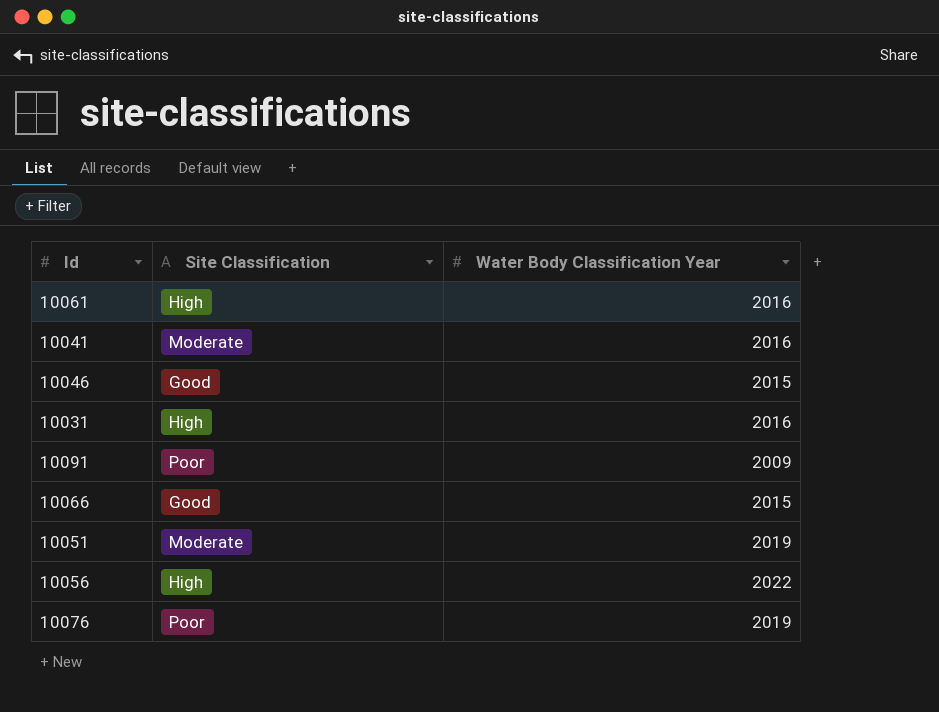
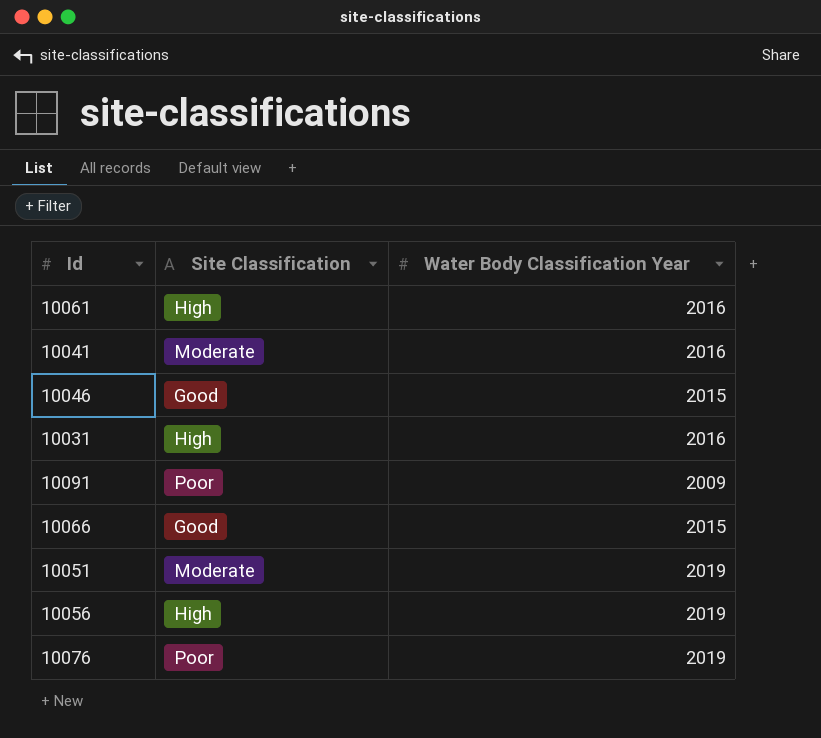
10056 | Water Body Classification Year: 2022 -> 2019

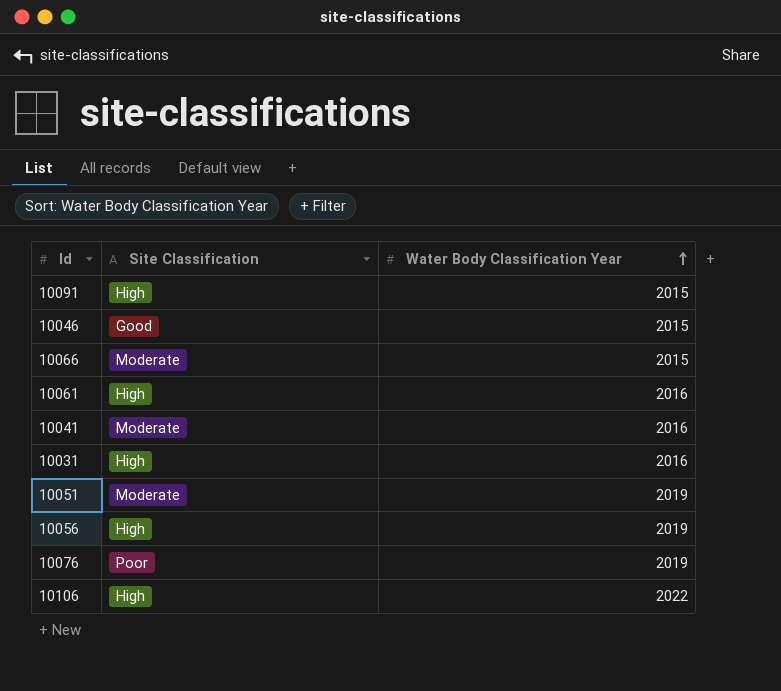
row order: none -> Water Body Classification Year ascending
10091 | Site Classification: Poor -> High
10091 | Water Body Classification Year: 2009 -> 2015
10066 | Site Classification: Good -> Moderate
row 10106: none -> High | 2022

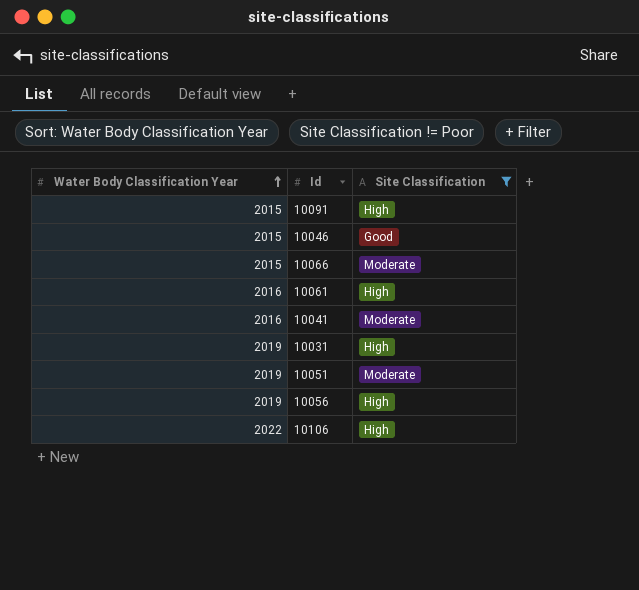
filter: none -> Site Classification != Poor
column Water Body Classification Year | position: 3 -> 1
10031 | Water Body Classification Year: 2016 -> 2019

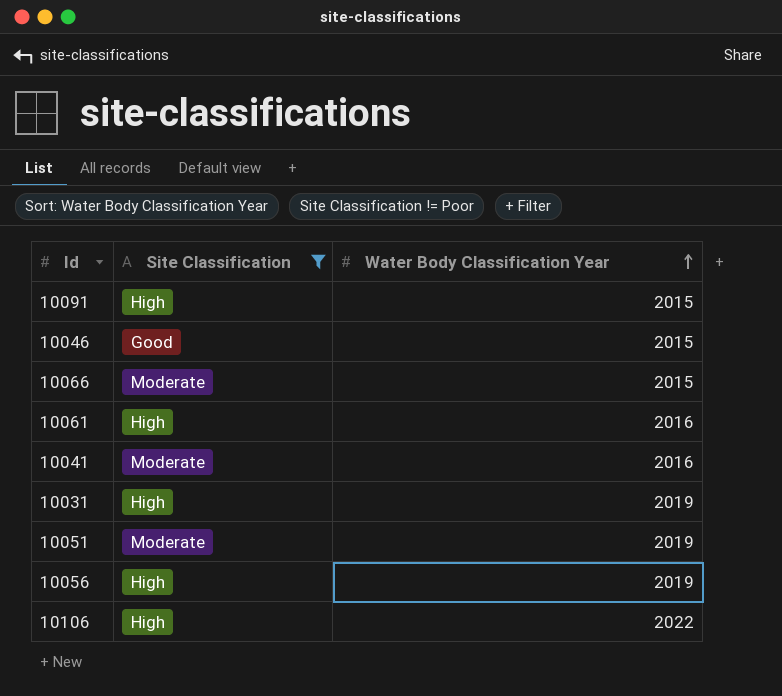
column Water Body Classification Year | position: 1 -> 3

